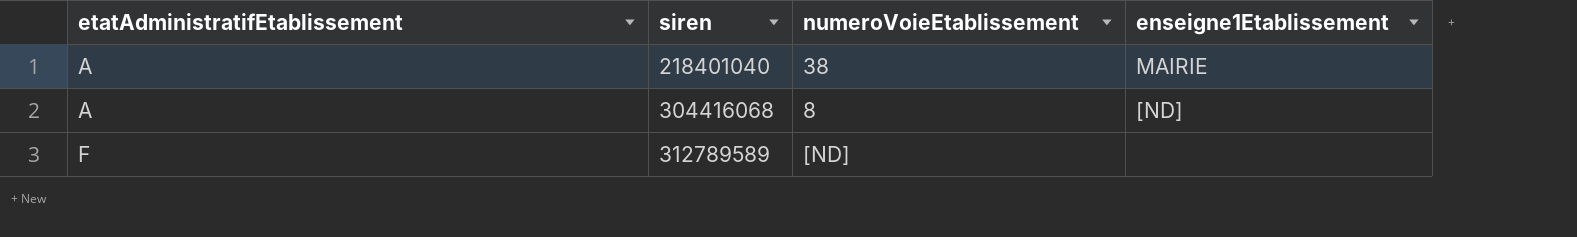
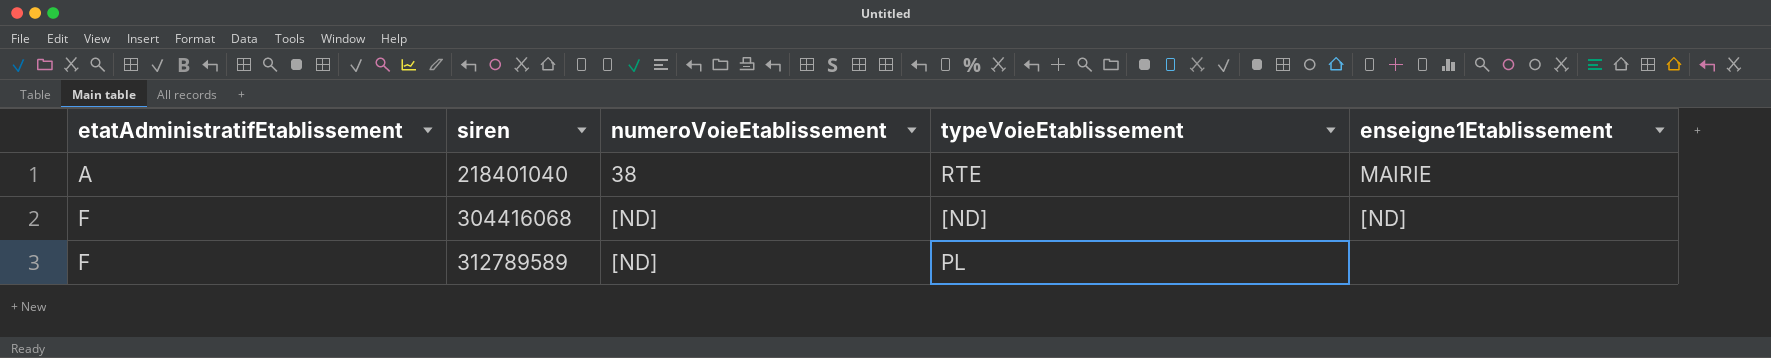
column typeVoieEtablissement | position: none -> 4
304416068 | etatAdministratifEtablissement: A -> F
304416068 | numeroVoieEtablissement: 8 -> [ND]

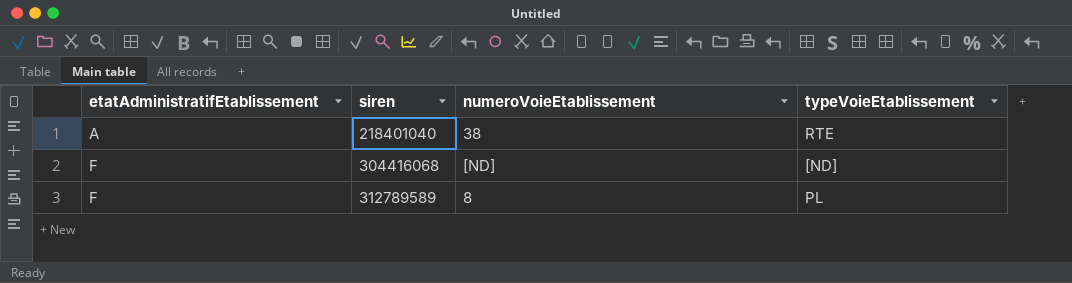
column enseigne1Etablissement | position: 5 -> none
312789589 | numeroVoieEtablissement: [ND] -> 8

